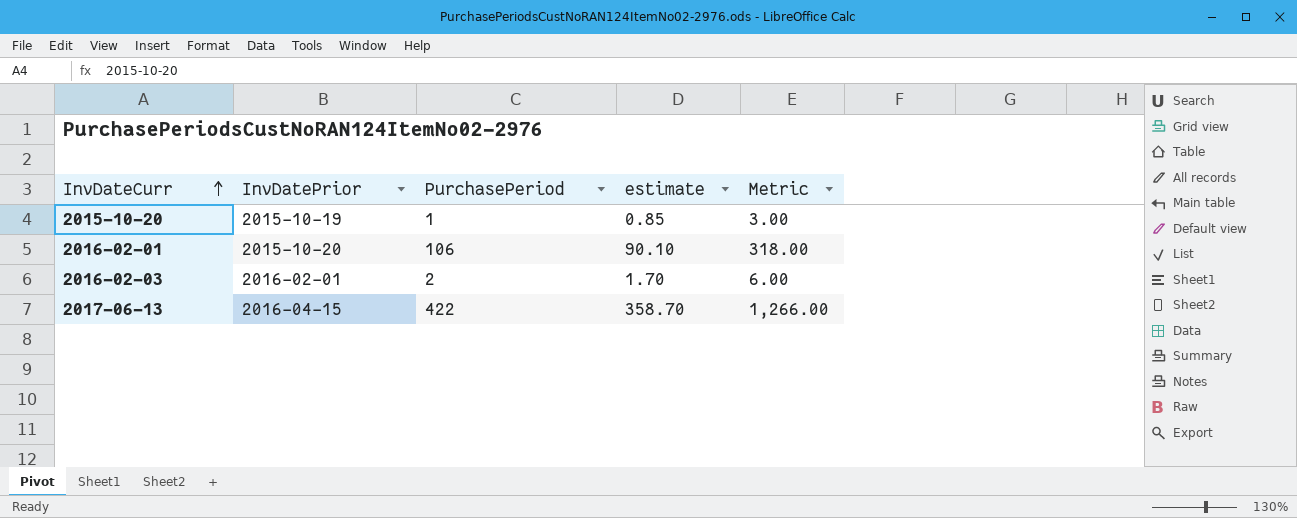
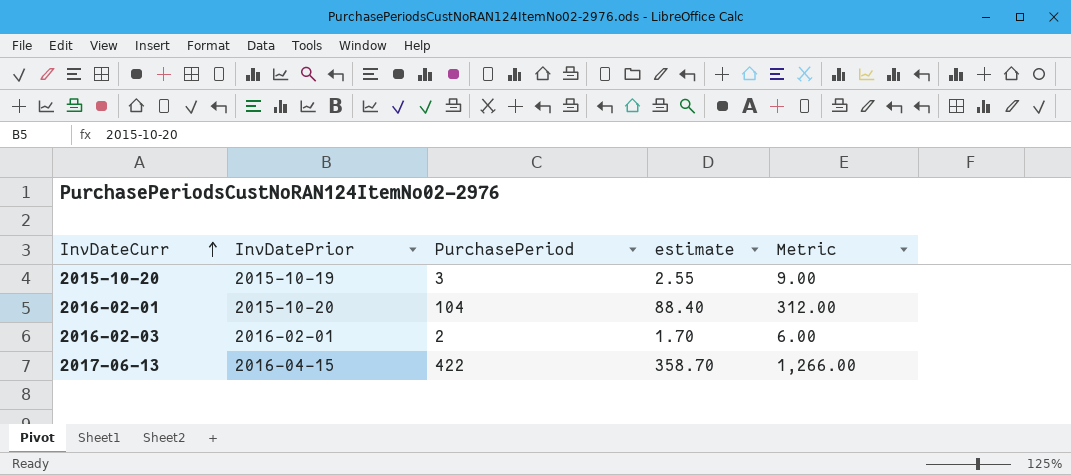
2015-10-20 | PurchasePeriod: 1 -> 3
2015-10-20 | estimate: 0.85 -> 2.55
2015-10-20 | Metric: 3.00 -> 9.00
2016-02-01 | PurchasePeriod: 106 -> 104
2016-02-01 | estimate: 90.10 -> 88.40
2016-02-01 | Metric: 318.00 -> 312.00

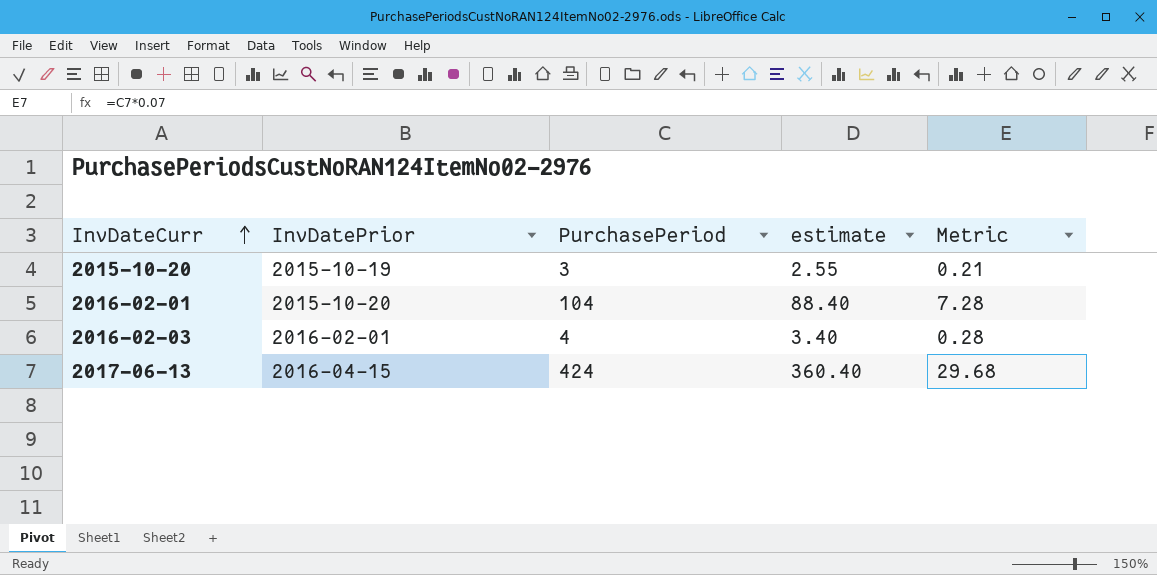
column Metric | formula: [PurchasePeriod] * 3 -> [PurchasePeriod] * 0.07
2016-02-03 | PurchasePeriod: 2 -> 4
2016-02-03 | estimate: 1.70 -> 3.40
2017-06-13 | PurchasePeriod: 422 -> 424
2017-06-13 | estimate: 358.70 -> 360.40

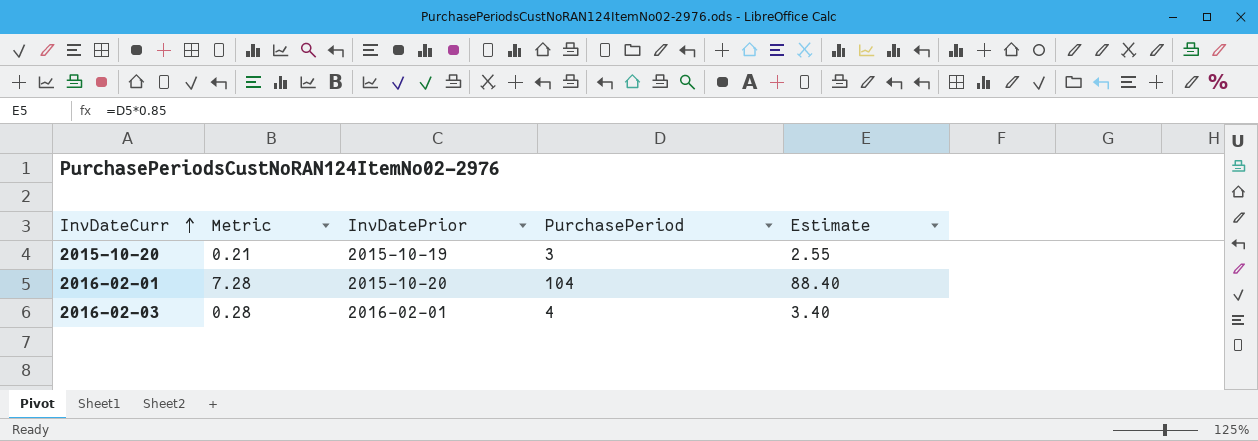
column Metric | position: 5 -> 2
column name: estimate -> Estimate
row 2017-06-13: 2016-04-15 | 424 | 360.40 | 29.68 -> none

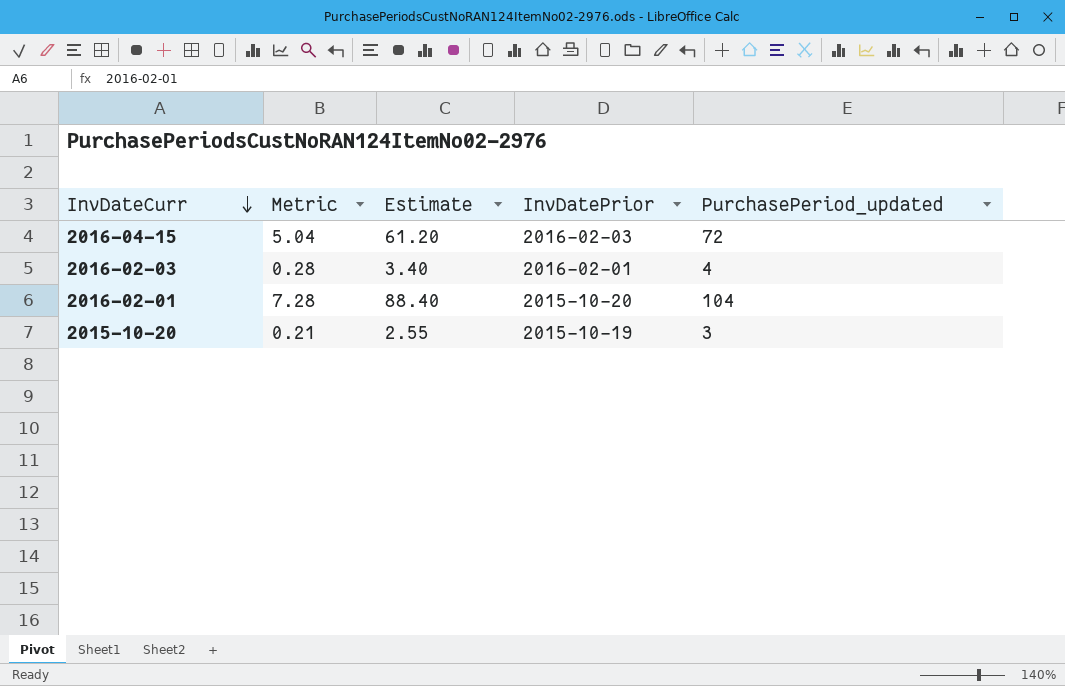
row order: InvDateCurr ascending -> InvDateCurr descending
column Estimate | position: 5 -> 3
column name: PurchasePeriod -> PurchasePeriod_updated
row 2016-04-15: none -> 5.04 | 61.20 | 2016-02-03 | 72

